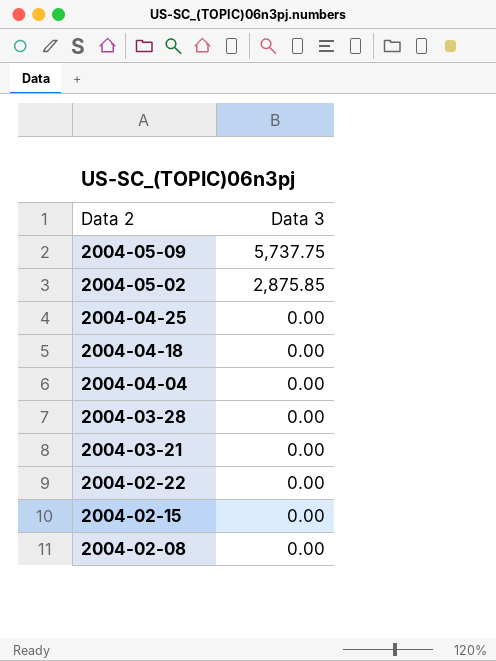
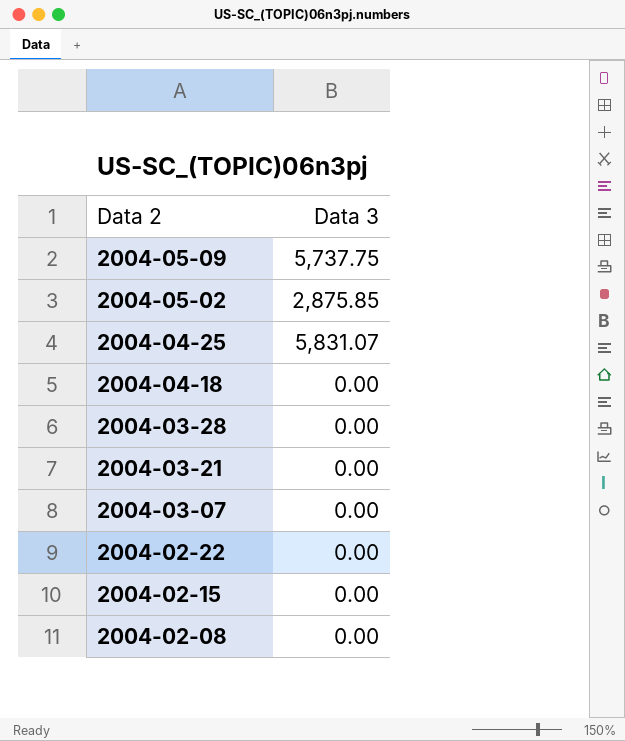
row 2004-04-04: 0.00 -> none
2004-04-25 | Data 3: 0.00 -> 5,831.07
row 2004-03-07: none -> 0.00

